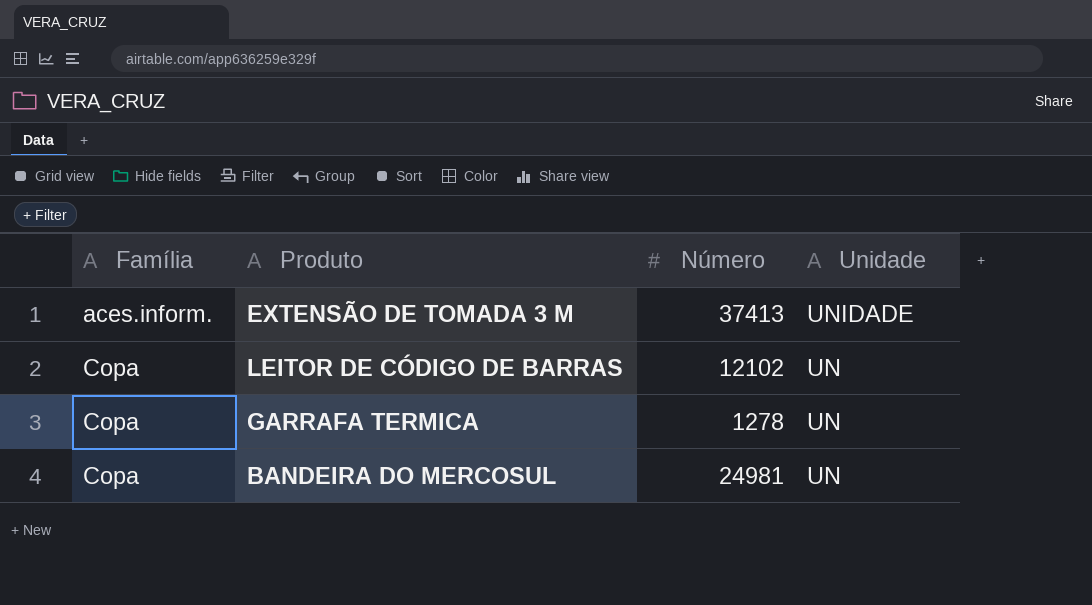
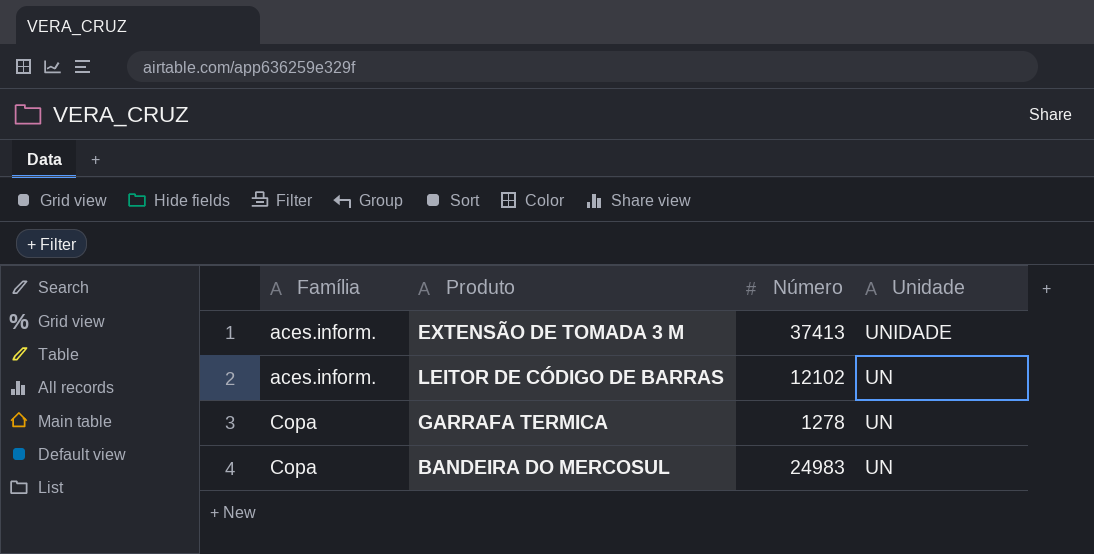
LEITOR DE CÓDIGO DE BARRAS | Família: Copa -> aces.inform.
BANDEIRA DO MERCOSUL | Número: 24981 -> 24983

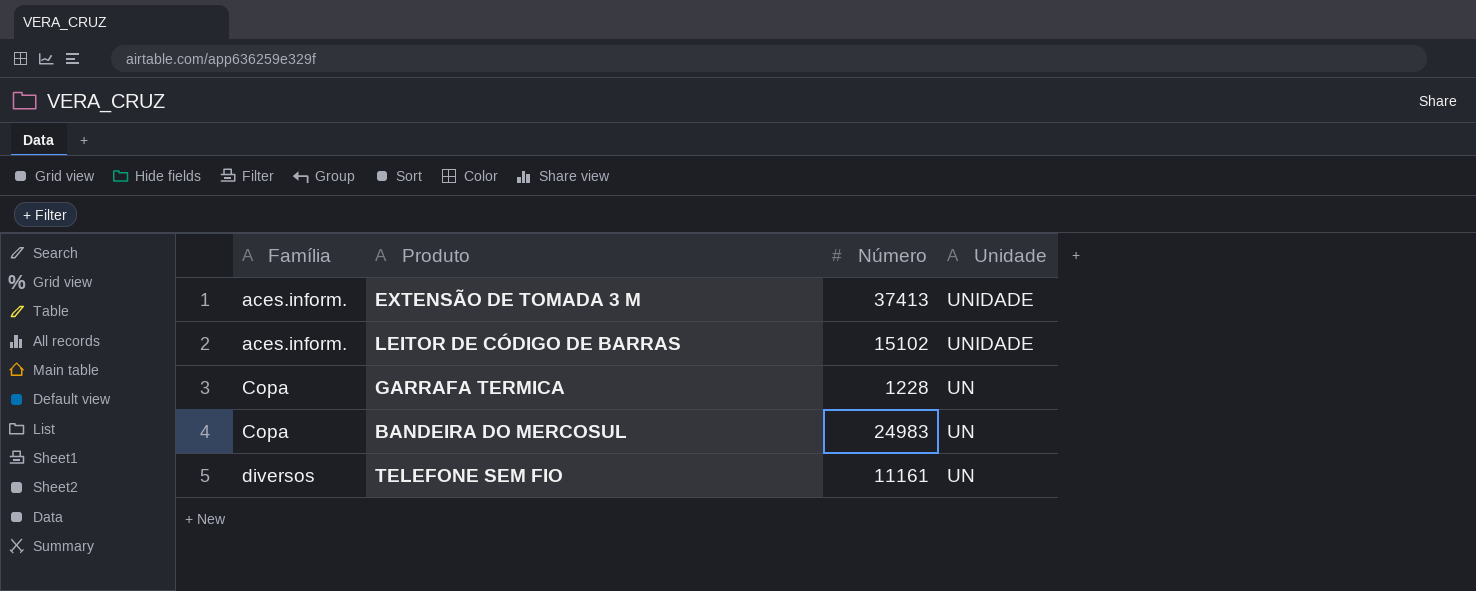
LEITOR DE CÓDIGO DE BARRAS | Número: 12102 -> 15102
LEITOR DE CÓDIGO DE BARRAS | Unidade: UN -> UNIDADE
GARRAFA TERMICA | Número: 1278 -> 1228
row TELEFONE SEM FIO: none -> diversos | 11161 | UN

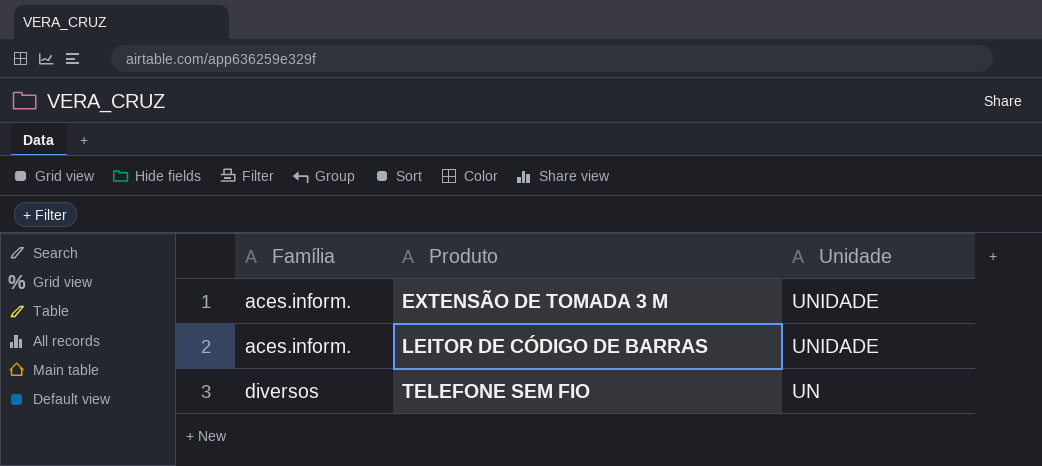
column Número | position: 3 -> none
row GARRAFA TERMICA: Copa | 1228 | UN -> none
row BANDEIRA DO MERCOSUL: Copa | 24983 | UN -> none

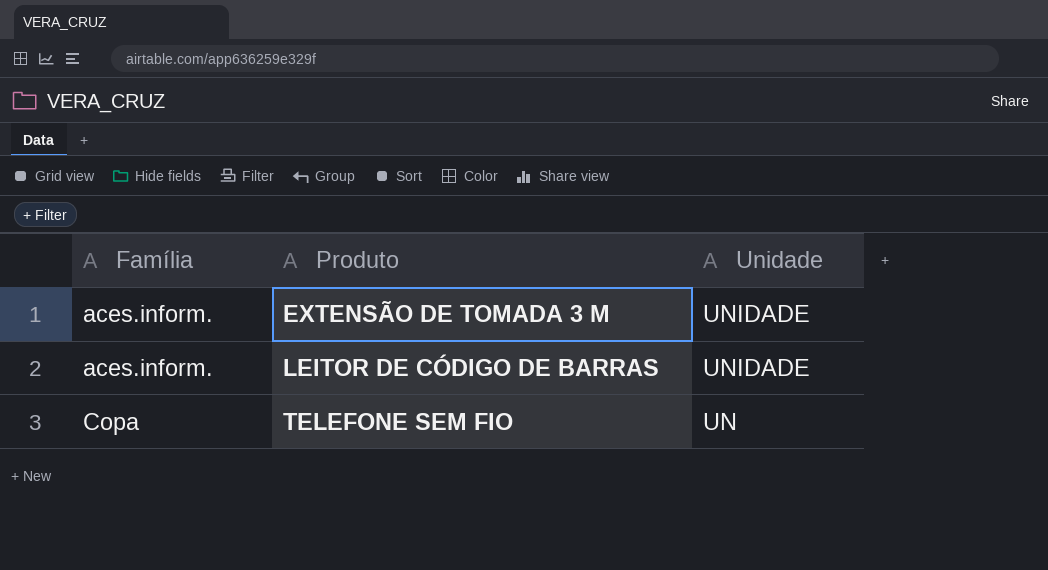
TELEFONE SEM FIO | Família: diversos -> Copa

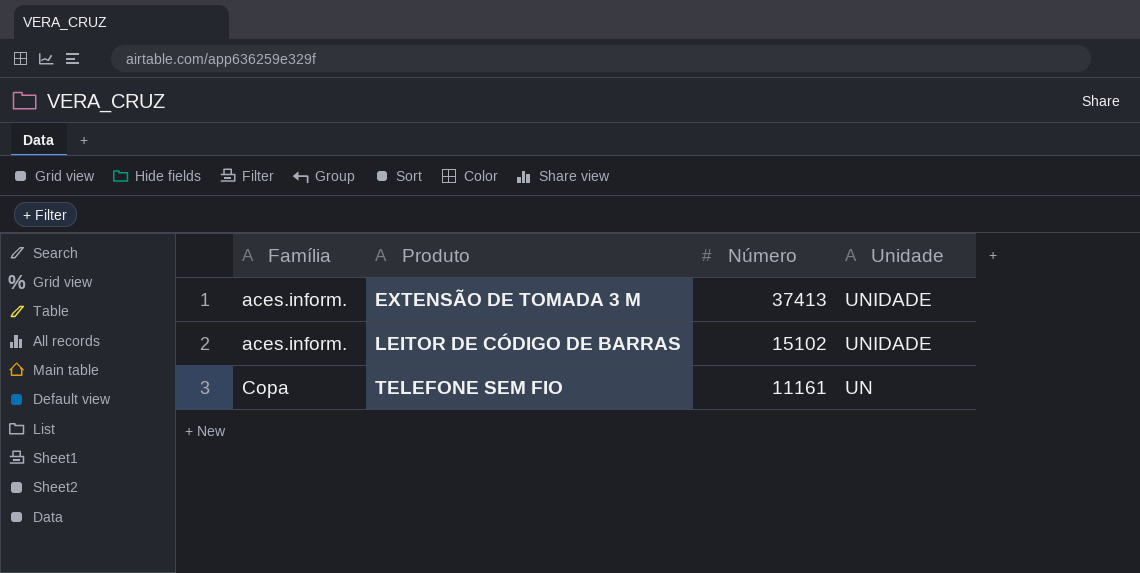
column Número | position: none -> 3

